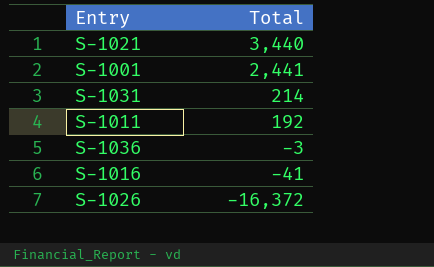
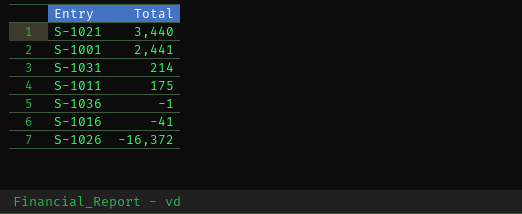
S-1011 | Total: 192 -> 175
S-1036 | Total: -3 -> -1

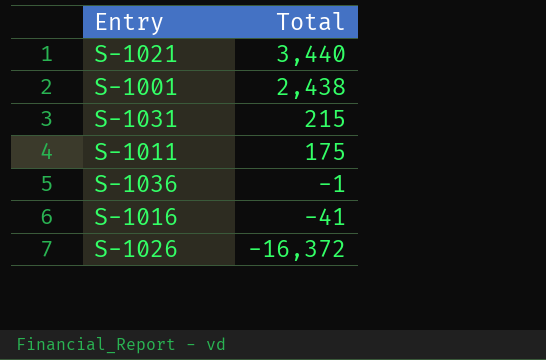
S-1001 | Total: 2,441 -> 2,438
S-1031 | Total: 214 -> 215

